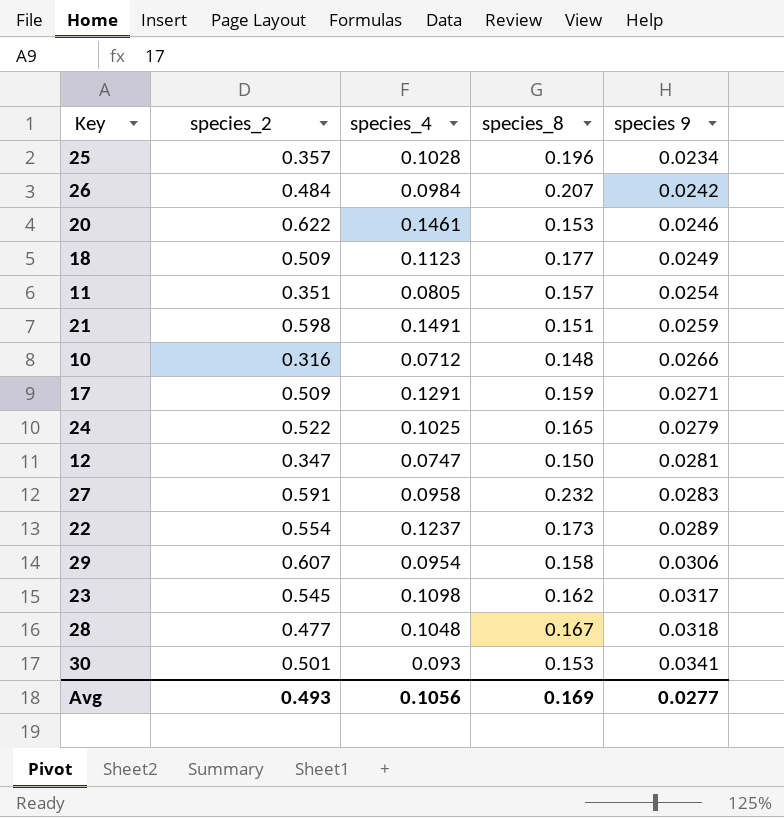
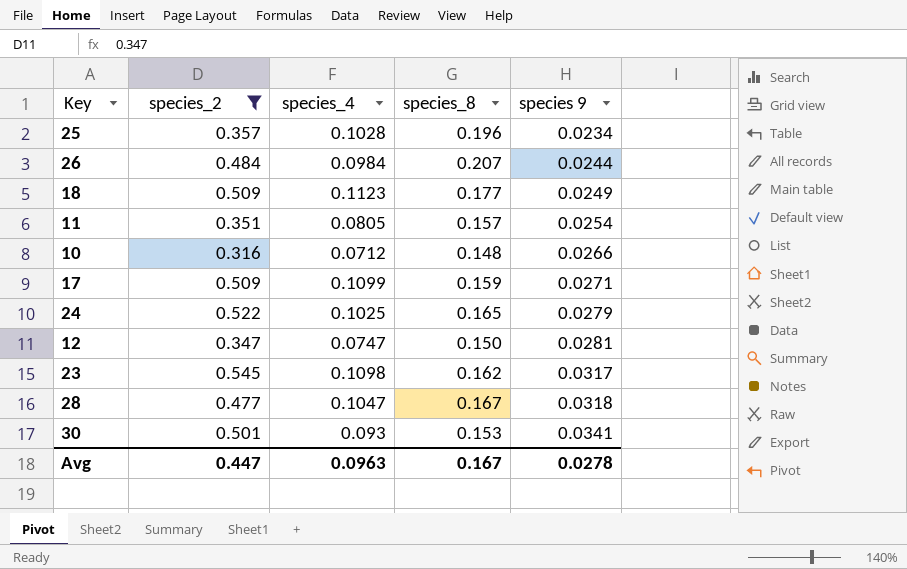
filter: none -> species_2 <= 0.545
26 | species 9: 0.0242 -> 0.0244
17 | species_4: 0.1291 -> 0.1099
28 | species_4: 0.1048 -> 0.1047
Avg | species_2: 0.493 -> 0.447
Avg | species_4: 0.1056 -> 0.0963
Avg | species_8: 0.169 -> 0.167
Avg | species 9: 0.0277 -> 0.0278

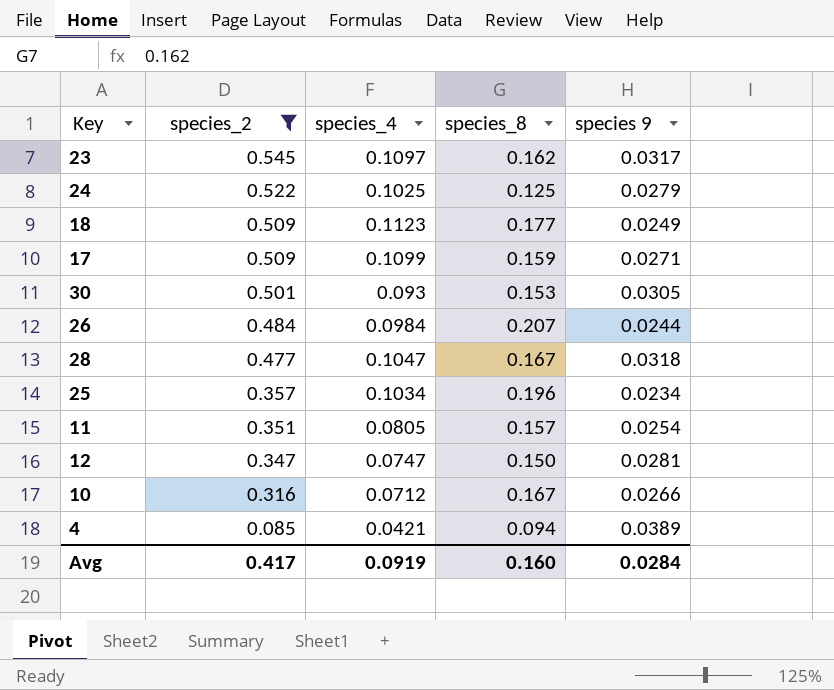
row order: species 9 ascending -> species_2 descending
23 | species_4: 0.1098 -> 0.1097
24 | species_8: 0.165 -> 0.125
30 | species 9: 0.0341 -> 0.0305
25 | species_4: 0.1028 -> 0.1034
10 | species_8: 0.148 -> 0.167
row 4: none -> 0.085 | 0.0421 | 0.094 | 0.0389
Avg | species_2: 0.447 -> 0.417
Avg | species_4: 0.0963 -> 0.0919
Avg | species_8: 0.167 -> 0.160
Avg | species 9: 0.0278 -> 0.0284

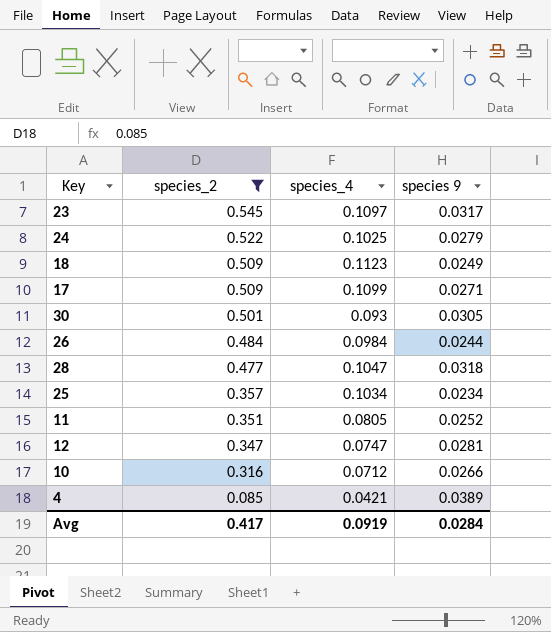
column species_8 | position: 4 -> none
11 | species 9: 0.0254 -> 0.0252

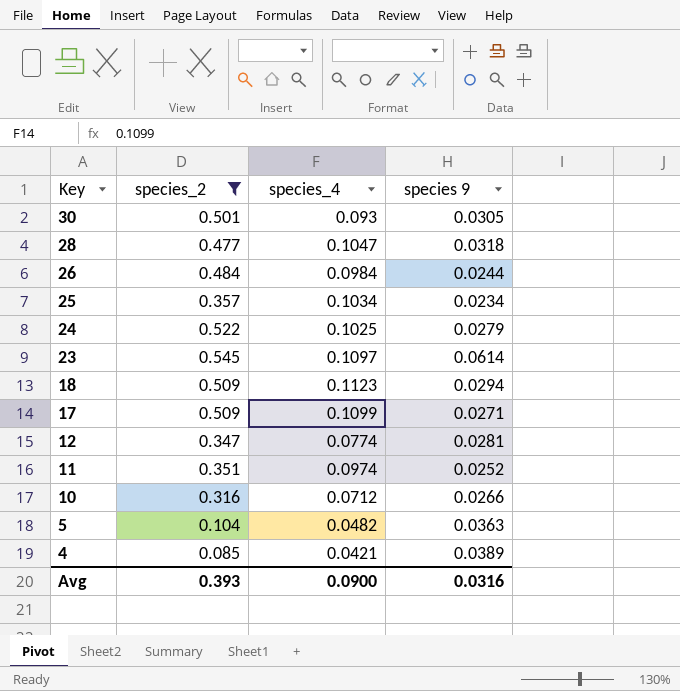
row order: species_2 descending -> Key descending
23 | species 9: 0.0317 -> 0.0614
18 | species 9: 0.0249 -> 0.0294
12 | species_4: 0.0747 -> 0.0774
11 | species_4: 0.0805 -> 0.0974
row 5: none -> 0.104 | 0.0482 | 0.0363
Avg | species_2: 0.417 -> 0.393
Avg | species_4: 0.0919 -> 0.0900
Avg | species 9: 0.0284 -> 0.0316

